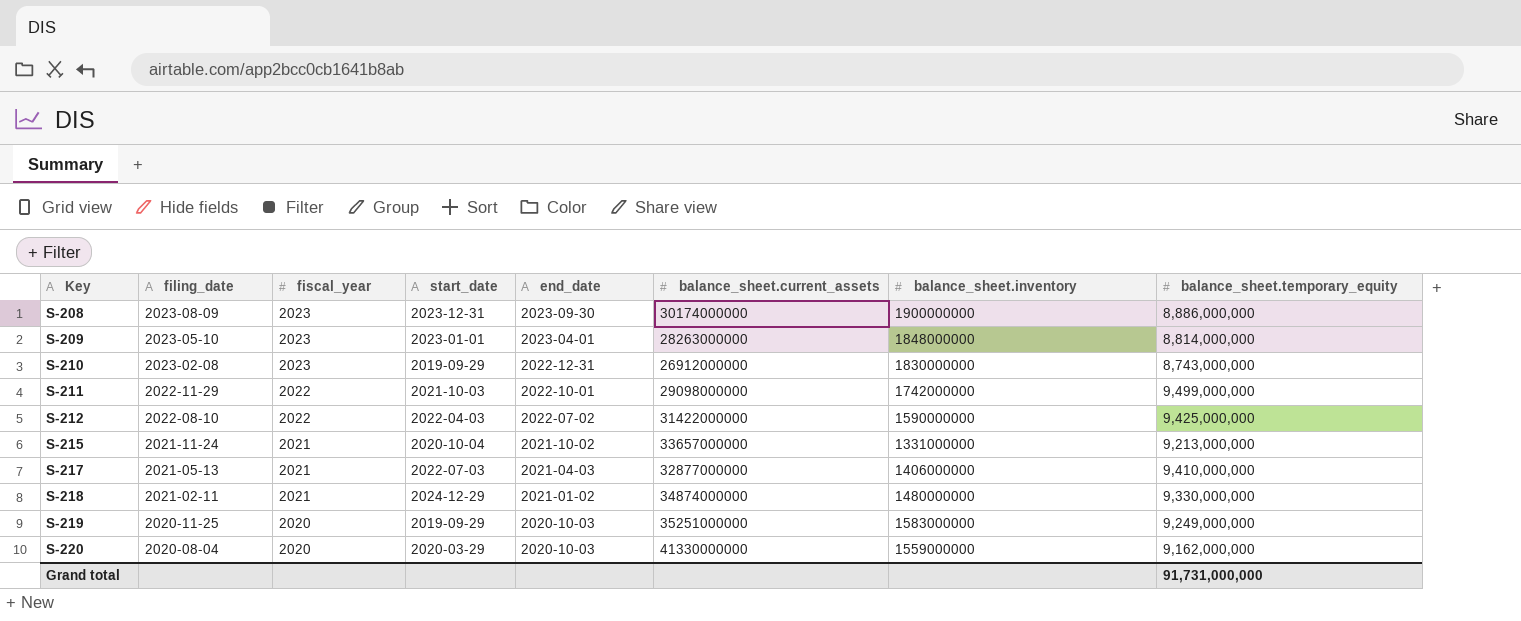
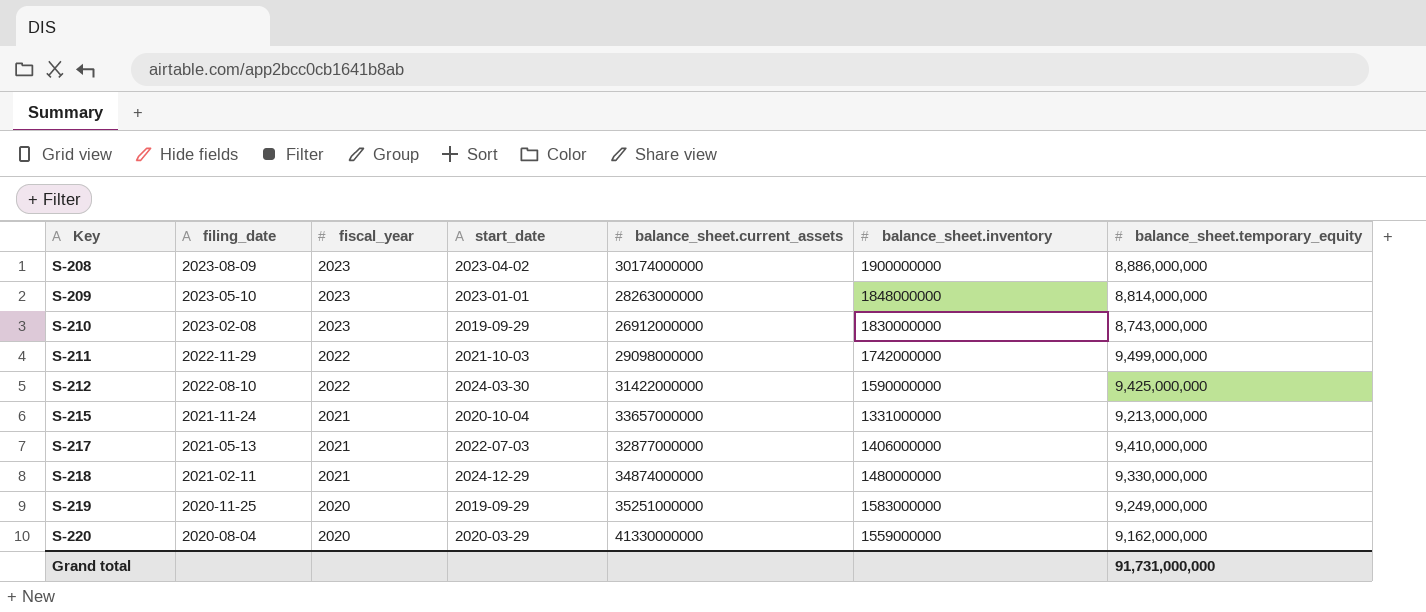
column end_date | position: 5 -> none
S-208 | start_date: 2023-12-31 -> 2023-04-02
S-212 | start_date: 2022-04-03 -> 2024-03-30

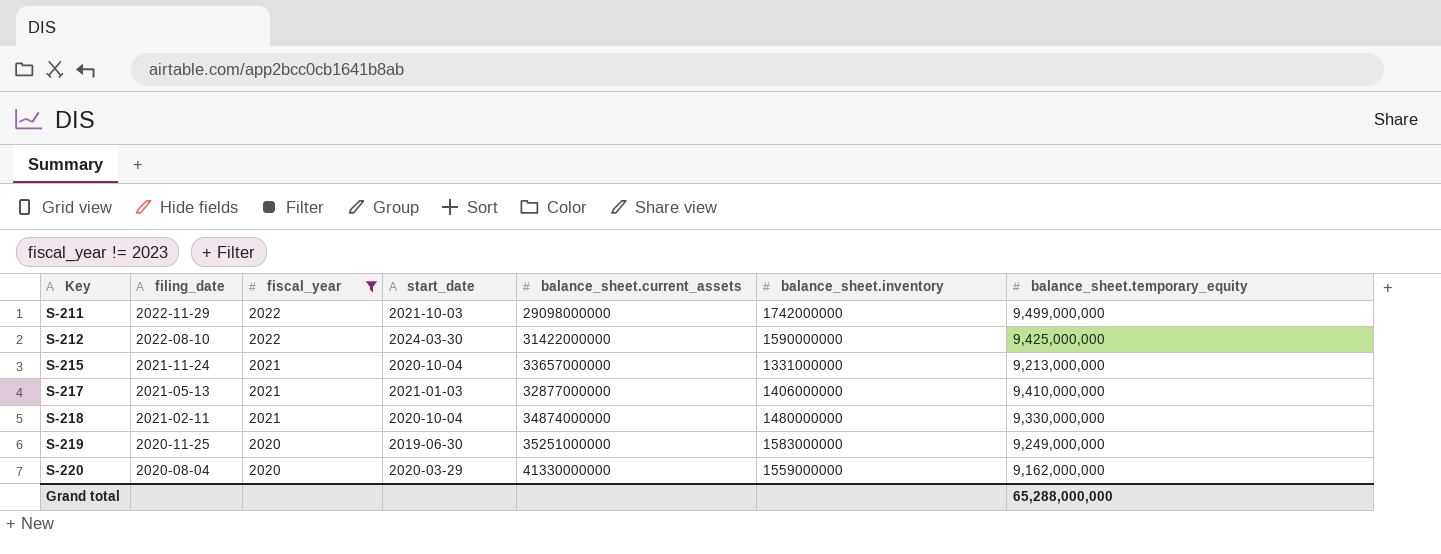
filter: none -> fiscal_year != 2023
S-217 | start_date: 2022-07-03 -> 2021-01-03
S-218 | start_date: 2024-12-29 -> 2020-10-04
S-219 | start_date: 2019-09-29 -> 2019-06-30
Grand total | balance_sheet.temporary_equity: 91,731,000,000 -> 65,288,000,000

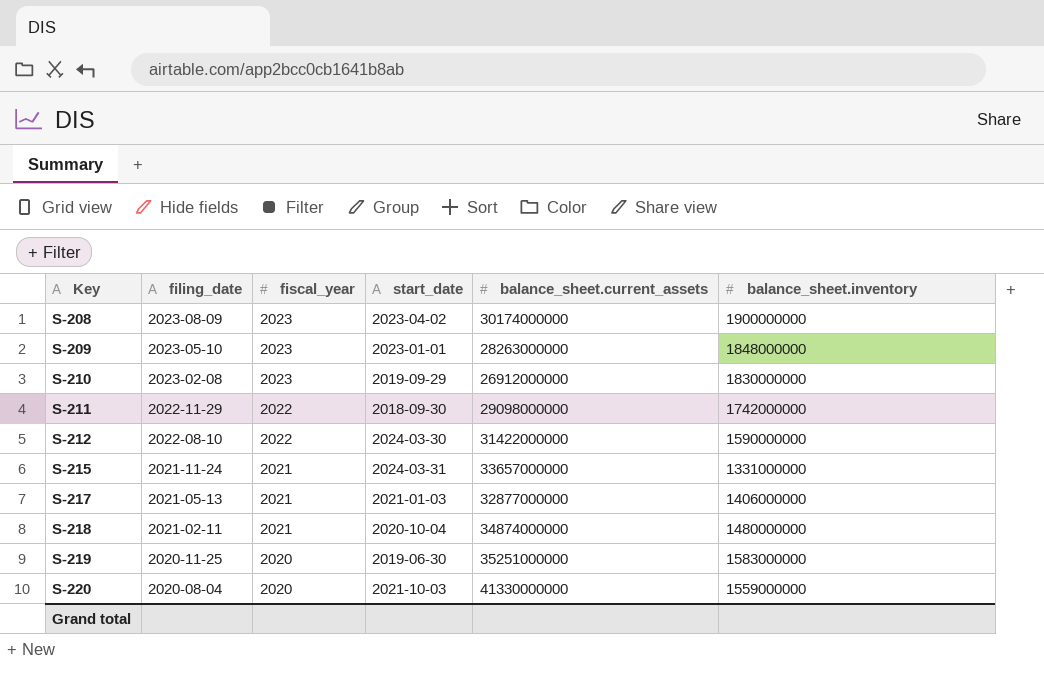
filter: fiscal_year != 2023 -> none
column balance_sheet.temporary_equity | position: 7 -> none
S-211 | start_date: 2021-10-03 -> 2018-09-30
S-215 | start_date: 2020-10-04 -> 2024-03-31
S-220 | start_date: 2020-03-29 -> 2021-10-03

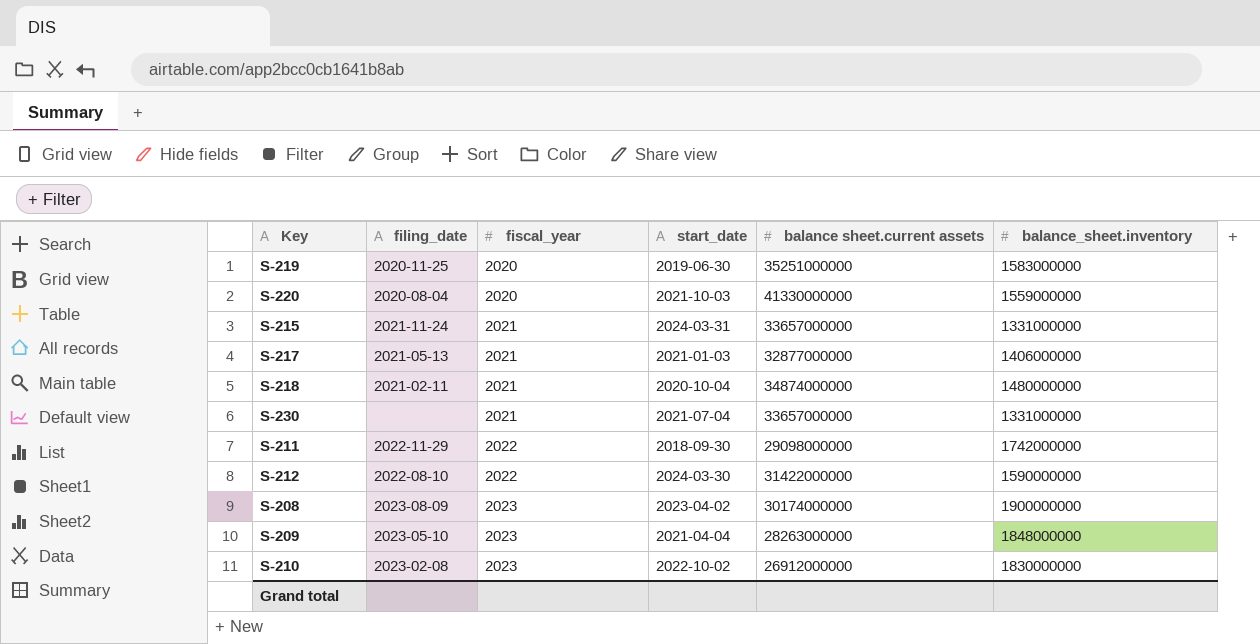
row order: Key ascending -> fiscal_year ascending
column name: balance_sheet.current_assets -> balance sheet.current assets
row S-230: none -> none | 2021 | 2021-07-04 | 33657000000 | 1331000000
S-209 | start_date: 2023-01-01 -> 2021-04-04
S-210 | start_date: 2019-09-29 -> 2022-10-02

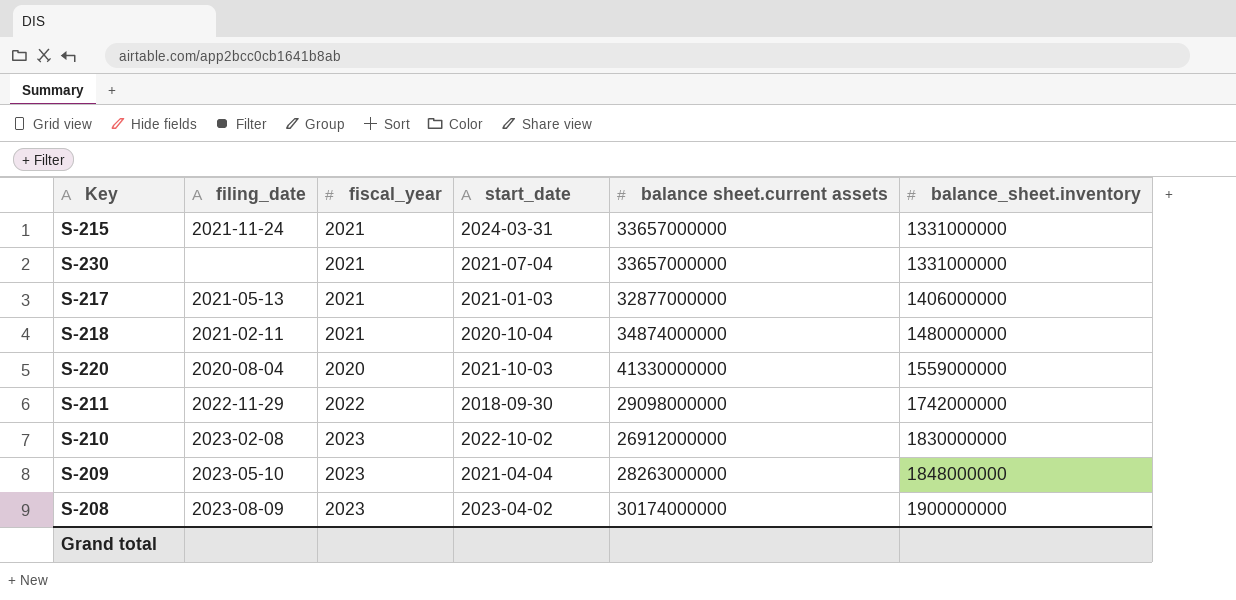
row order: fiscal_year ascending -> balance_sheet.inventory ascending
row S-219: 2020-11-25 | 2020 | 2019-06-30 | 35251000000 | 1583000000 -> none
row S-212: 2022-08-10 | 2022 | 2024-03-30 | 31422000000 | 1590000000 -> none

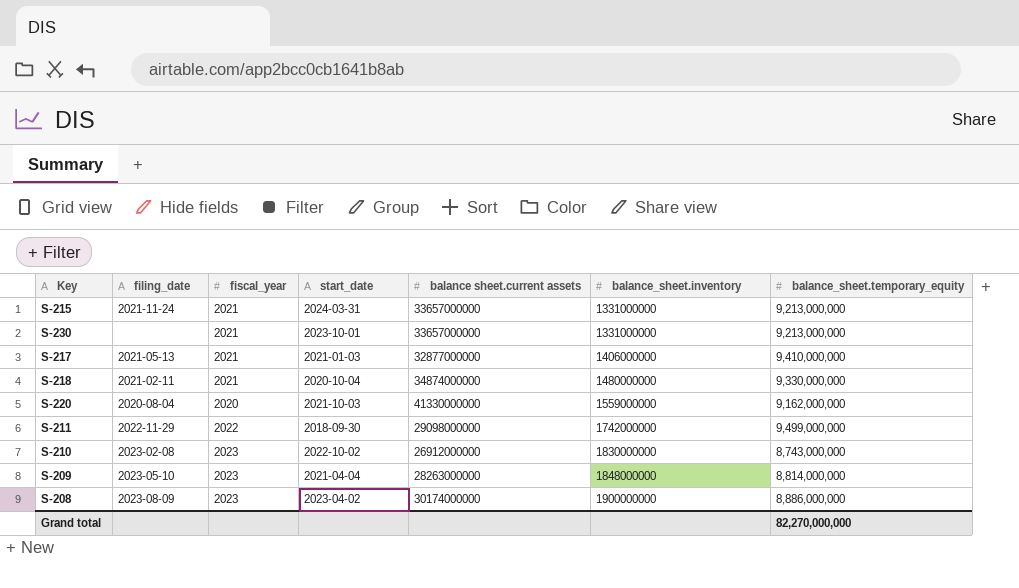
column balance_sheet.temporary_equity | position: none -> 7
S-230 | start_date: 2021-07-04 -> 2023-10-01

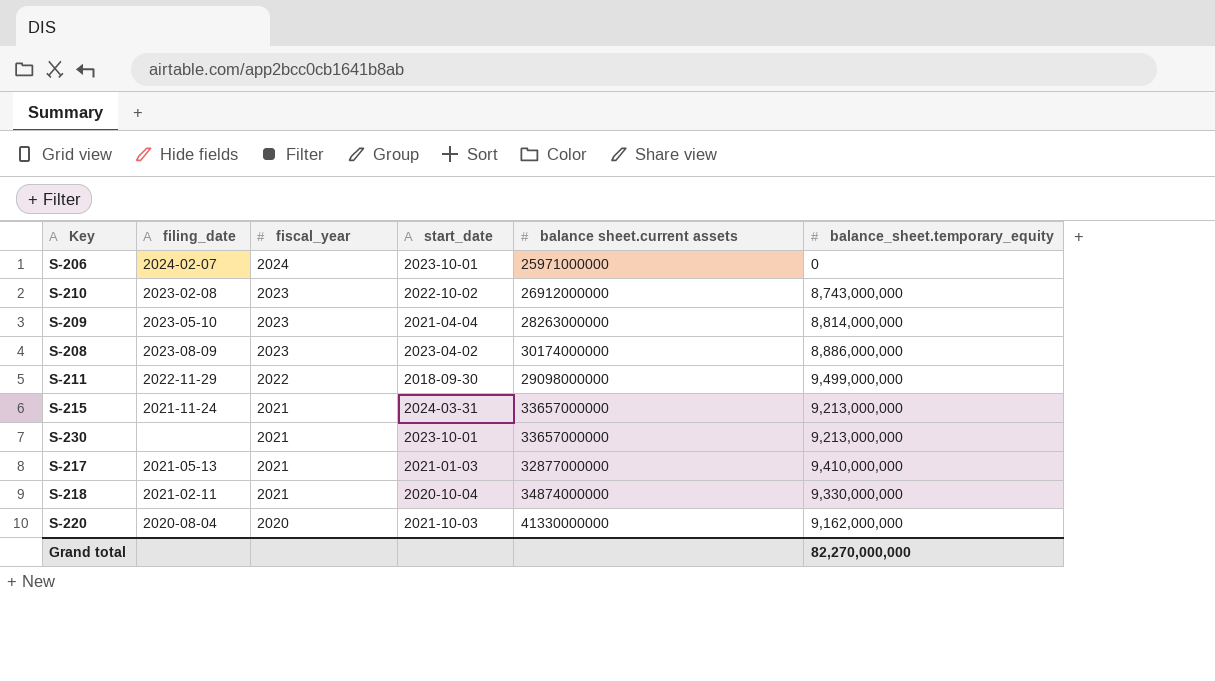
row order: balance_sheet.inventory ascending -> fiscal_year descending
column balance_sheet.inventory | position: 6 -> none
row S-206: none -> 2024-02-07 | 2024 | 2023-10-01 | 25971000000 | 0

